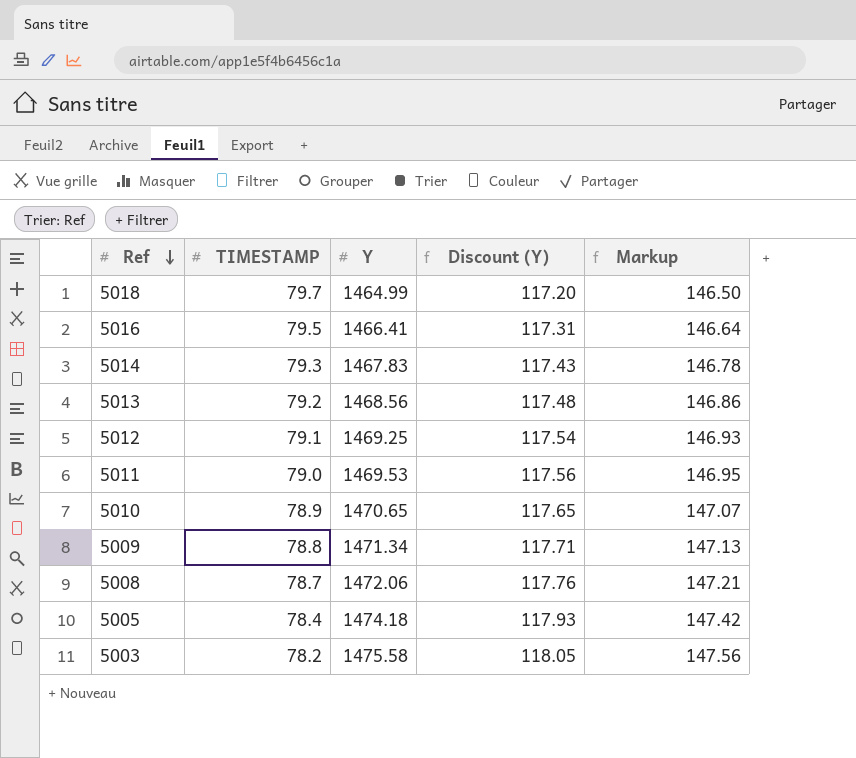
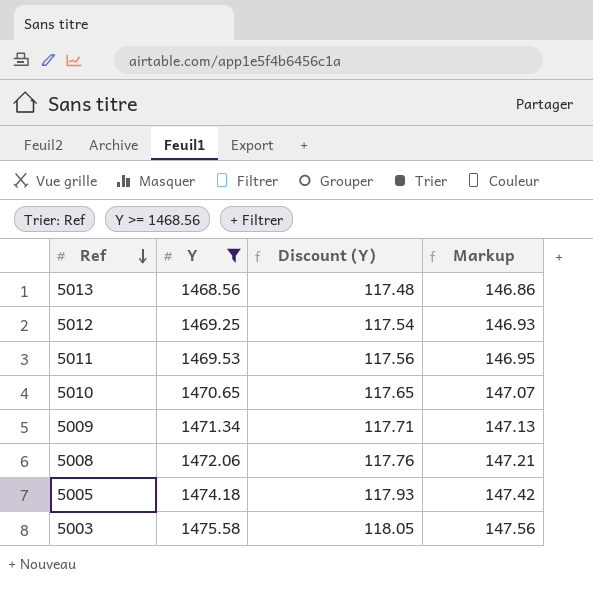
filter: none -> Y >= 1468.56
column TIMESTAMP | position: 2 -> none

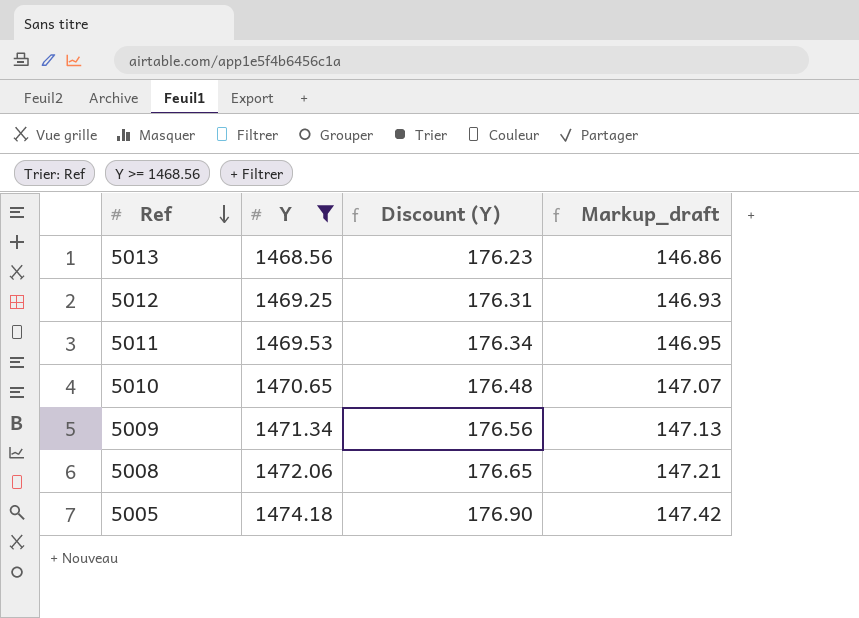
column Discount (Y) | formula: [Y] * 0.08 -> [Y] * 0.12
column name: Markup -> Markup_draft
row 5003: 1475.58 | 118.05 | 147.56 -> none

